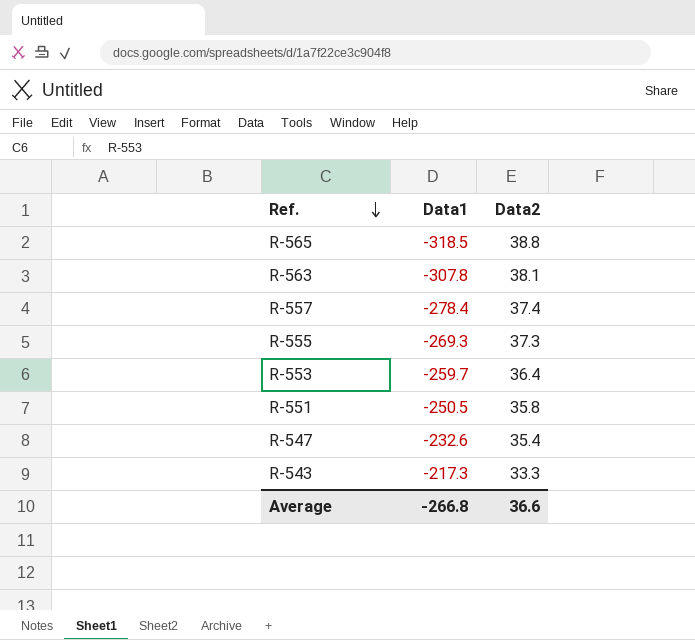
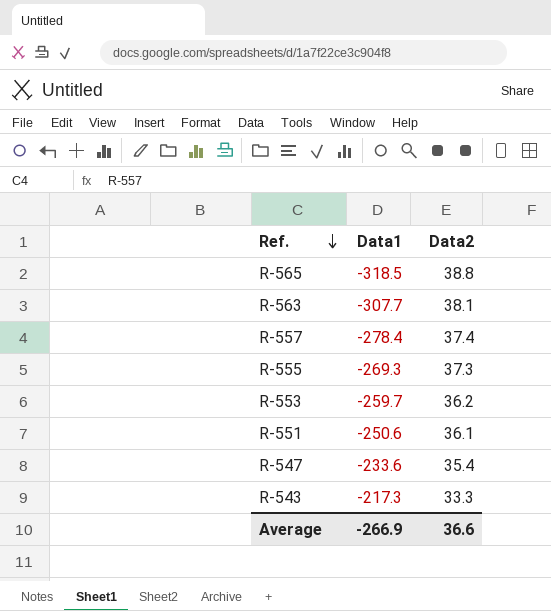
R-563 | Data1: -307.8 -> -307.7
R-553 | Data2: 36.4 -> 36.2
R-551 | Data1: -250.5 -> -250.6
R-551 | Data2: 35.8 -> 36.1
R-547 | Data1: -232.6 -> -233.6
Average | Data1: -266.8 -> -266.9

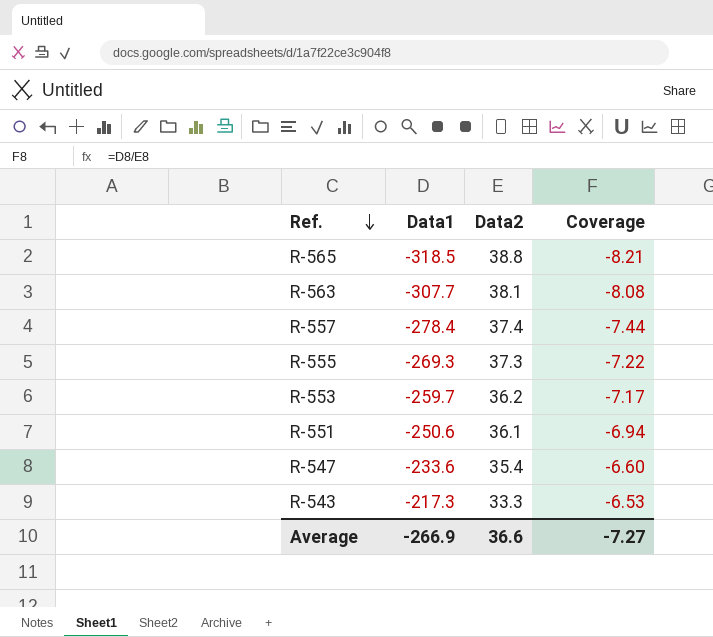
column Coverage | formula: none -> [Data1] / [Data2]

